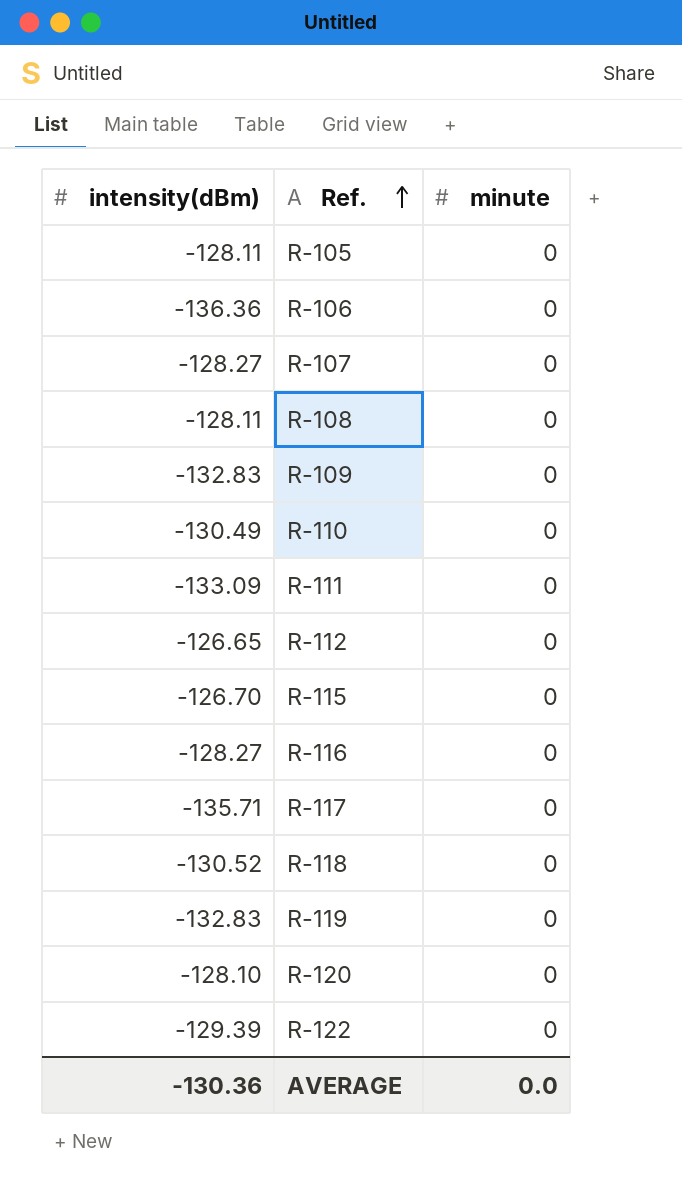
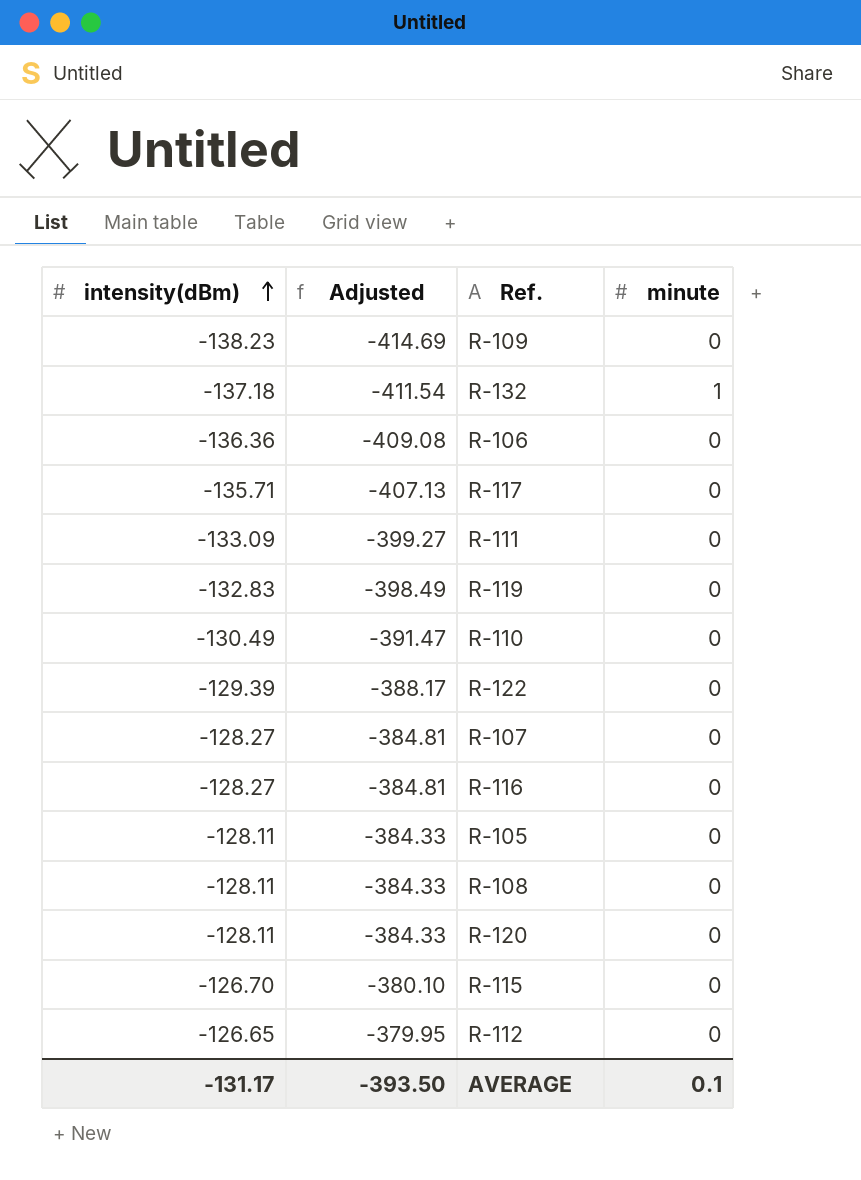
row order: Ref. ascending -> intensity(dBm) ascending
column Adjusted | formula: none -> [intensity(dBm)] * 3
row R-118: -130.52 | 0 -> none
R-109 | intensity(dBm): -132.83 -> -138.23
row R-132: none -> -137.18 | -411.54 | 1
R-120 | intensity(dBm): -128.10 -> -128.11
AVERAGE | intensity(dBm): -130.36 -> -131.17
AVERAGE | minute: 0.0 -> 0.1

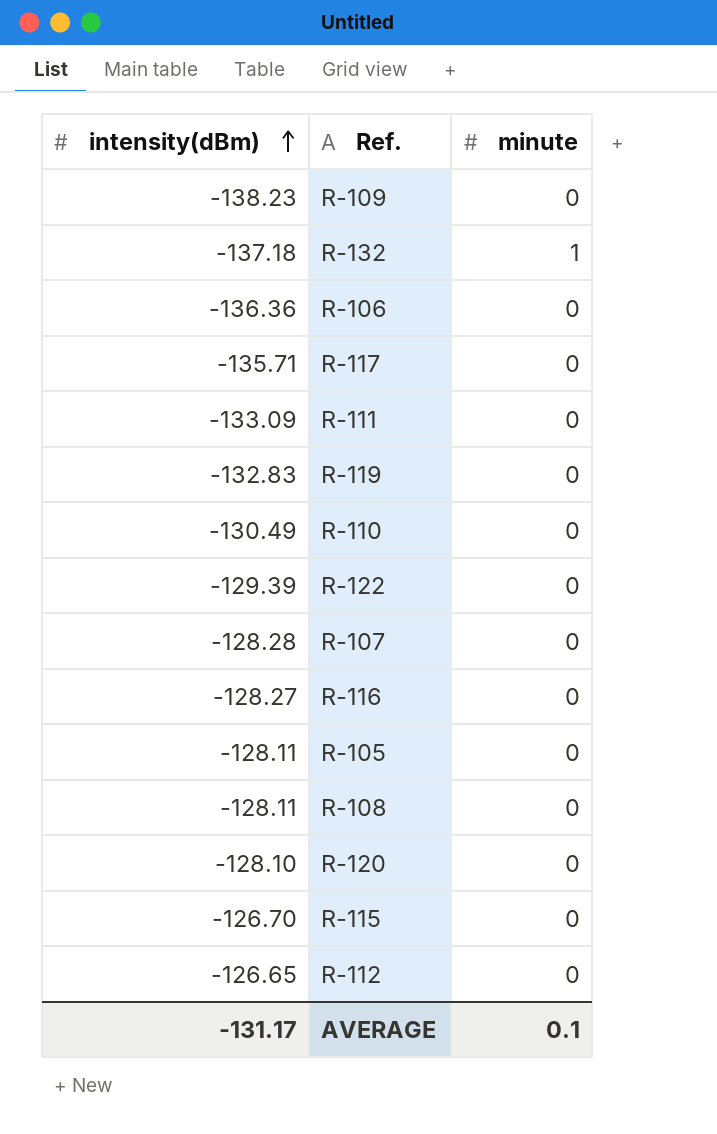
column Adjusted | formula: [intensity(dBm)] * 3 -> none
R-107 | intensity(dBm): -128.27 -> -128.28
R-120 | intensity(dBm): -128.11 -> -128.10

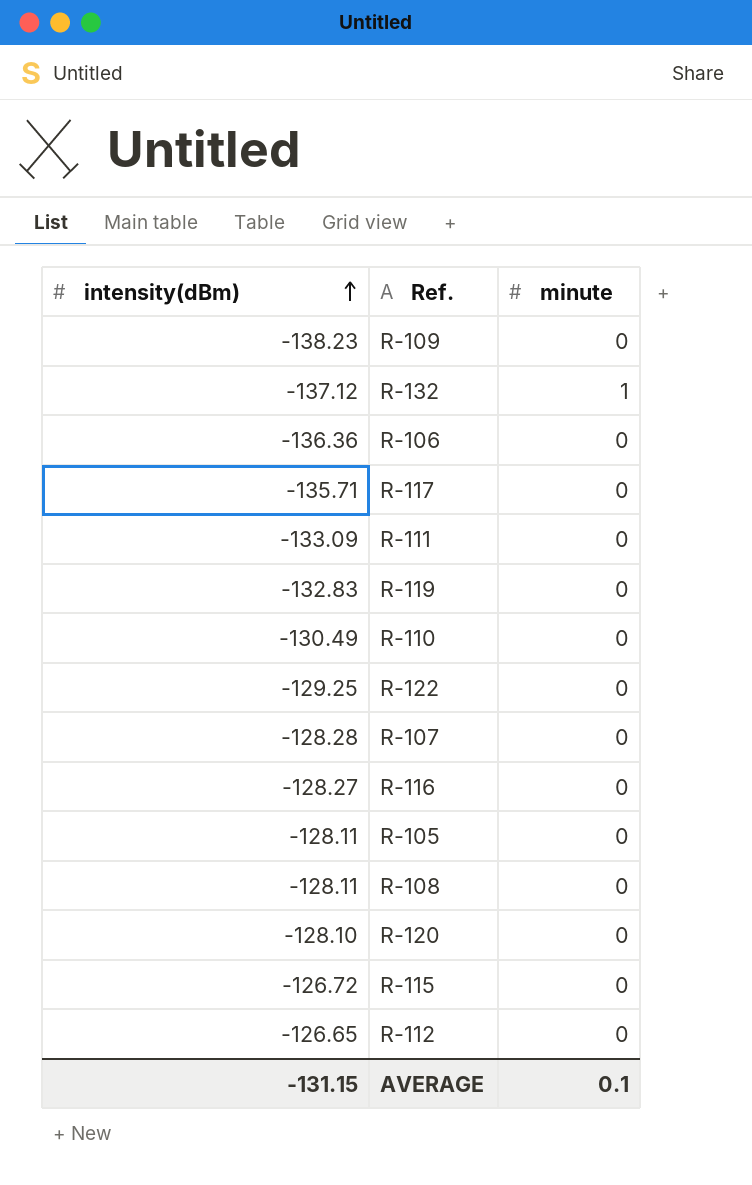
R-132 | intensity(dBm): -137.18 -> -137.12
R-122 | intensity(dBm): -129.39 -> -129.25
R-115 | intensity(dBm): -126.70 -> -126.72
AVERAGE | intensity(dBm): -131.17 -> -131.15

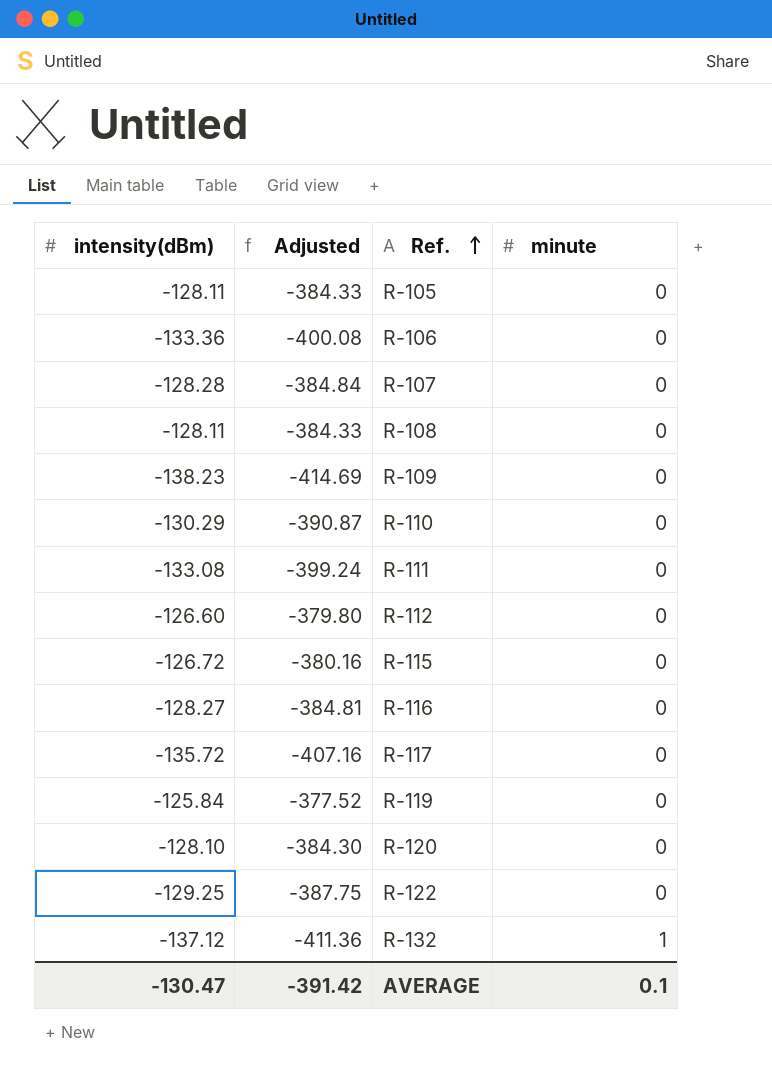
row order: intensity(dBm) ascending -> Ref. ascending
column Adjusted | formula: none -> [intensity(dBm)] * 3
R-106 | intensity(dBm): -136.36 -> -133.36
R-110 | intensity(dBm): -130.49 -> -130.29
R-111 | intensity(dBm): -133.09 -> -133.08
R-112 | intensity(dBm): -126.65 -> -126.60
R-117 | intensity(dBm): -135.71 -> -135.72
R-119 | intensity(dBm): -132.83 -> -125.84
AVERAGE | intensity(dBm): -131.15 -> -130.47

